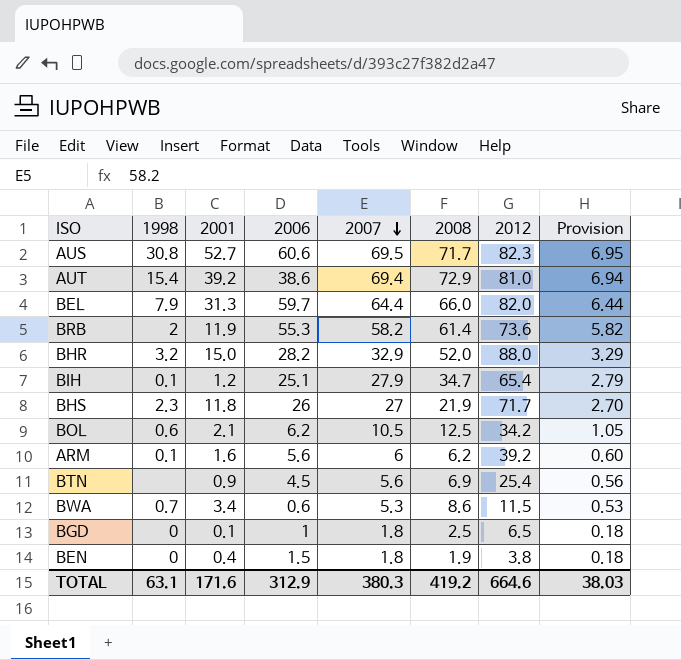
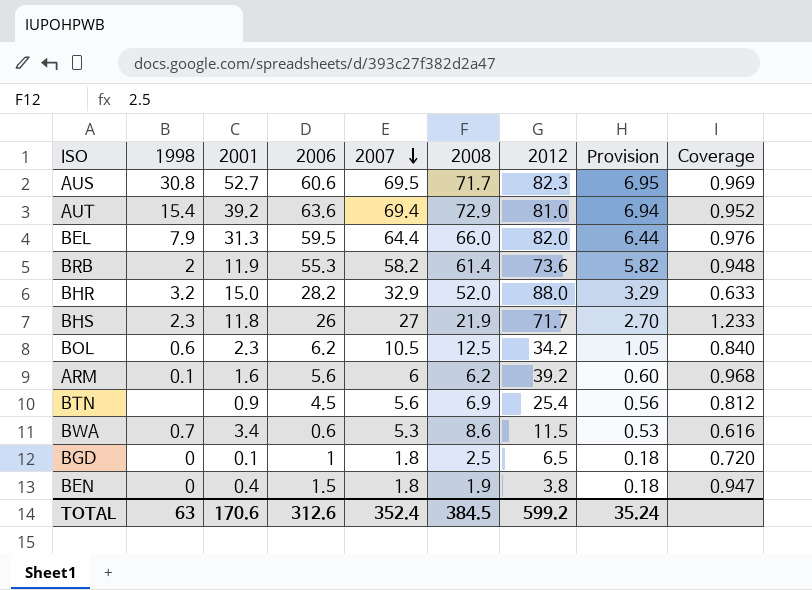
column Coverage | formula: none -> [2007] / [2008]
row BIH: 0.1 | 1.2 | 25.1 | 27.9 | 34.7 | 65.4 | 2.79 -> none
AUT | 2006: 38.6 -> 63.6
BEL | 2006: 59.7 -> 59.5
BOL | 2001: 2.1 -> 2.3
TOTAL | 1998: 63.1 -> 63
TOTAL | 2001: 171.6 -> 170.6
TOTAL | 2006: 312.9 -> 312.6
TOTAL | 2007: 380.3 -> 352.4
TOTAL | 2008: 419.2 -> 384.5
TOTAL | 2012: 664.6 -> 599.2
TOTAL | Provision: 38.03 -> 35.24

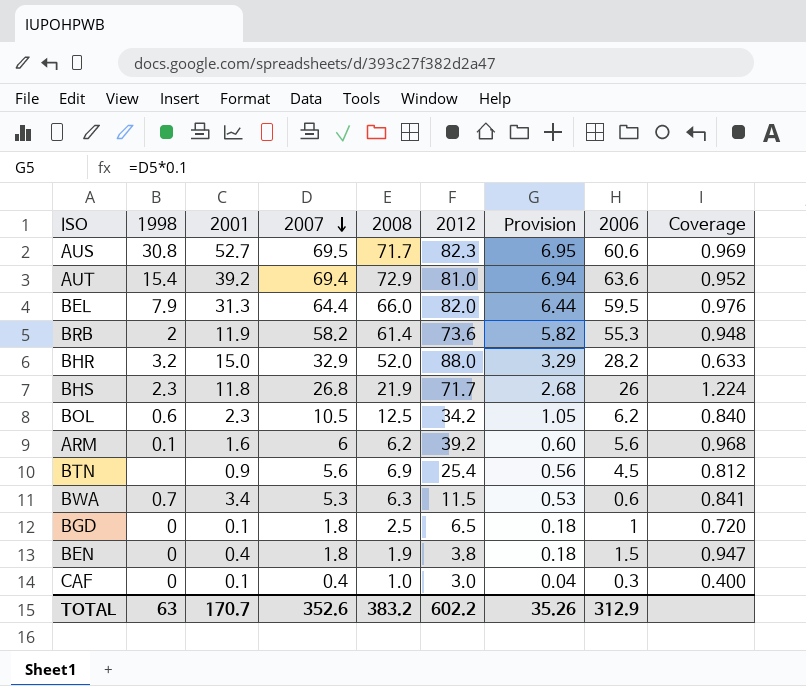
column 2006 | position: 4 -> 8
BHS | 2007: 27 -> 26.8
BHS | Provision: 2.70 -> 2.68
BHS | Coverage: 1.233 -> 1.224
BWA | 2008: 8.6 -> 6.3
BWA | Coverage: 0.616 -> 0.841
row CAF: none -> 0 | 0.1 | 0.4 | 1.0 | 3.0 | 0.04 | 0.3 | 0.400
TOTAL | 2001: 170.6 -> 170.7
TOTAL | 2007: 352.4 -> 352.6
TOTAL | 2008: 384.5 -> 383.2
TOTAL | 2012: 599.2 -> 602.2
TOTAL | Provision: 35.24 -> 35.26
TOTAL | 2006: 312.6 -> 312.9

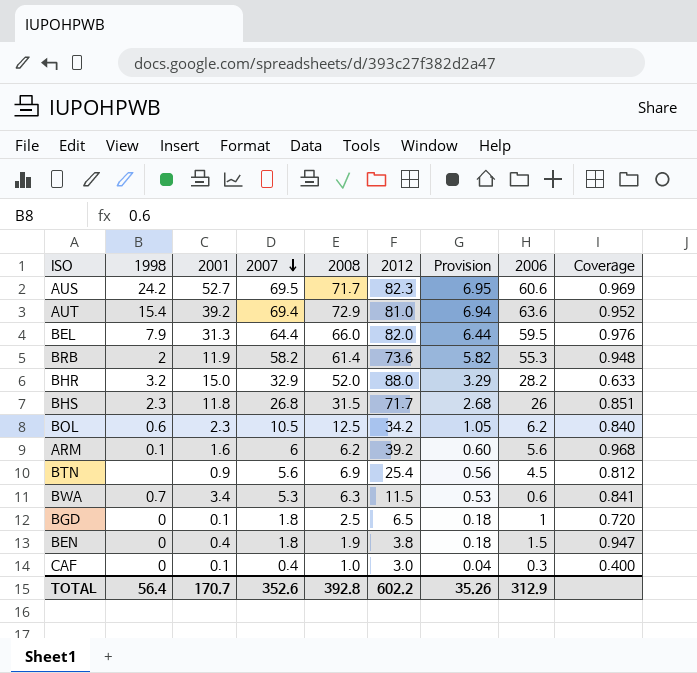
AUS | 1998: 30.8 -> 24.2
BHS | 2008: 21.9 -> 31.5
BHS | Coverage: 1.224 -> 0.851
TOTAL | 1998: 63 -> 56.4
TOTAL | 2008: 383.2 -> 392.8

